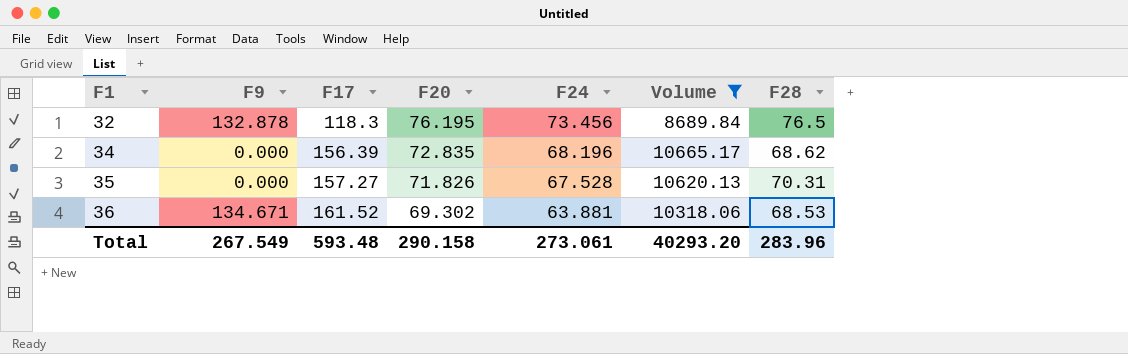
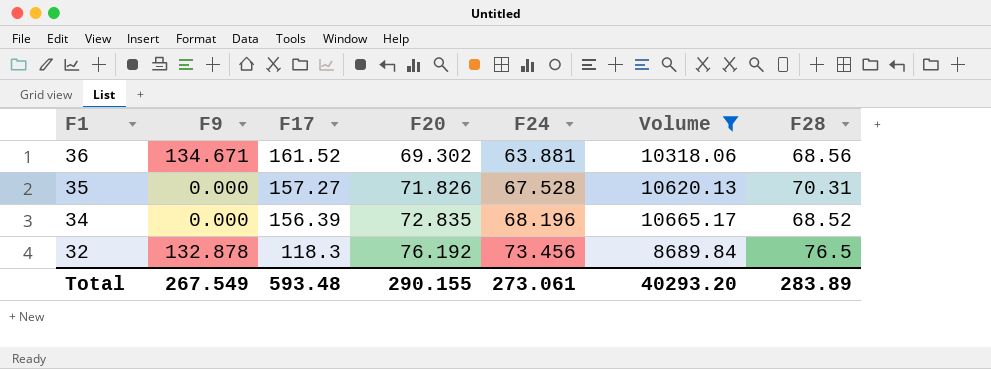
row order: F1 ascending -> F1 descending
36 | F28: 68.53 -> 68.56
34 | F28: 68.62 -> 68.52
32 | F20: 76.195 -> 76.192
Total | F20: 290.158 -> 290.155
Total | F28: 283.96 -> 283.89

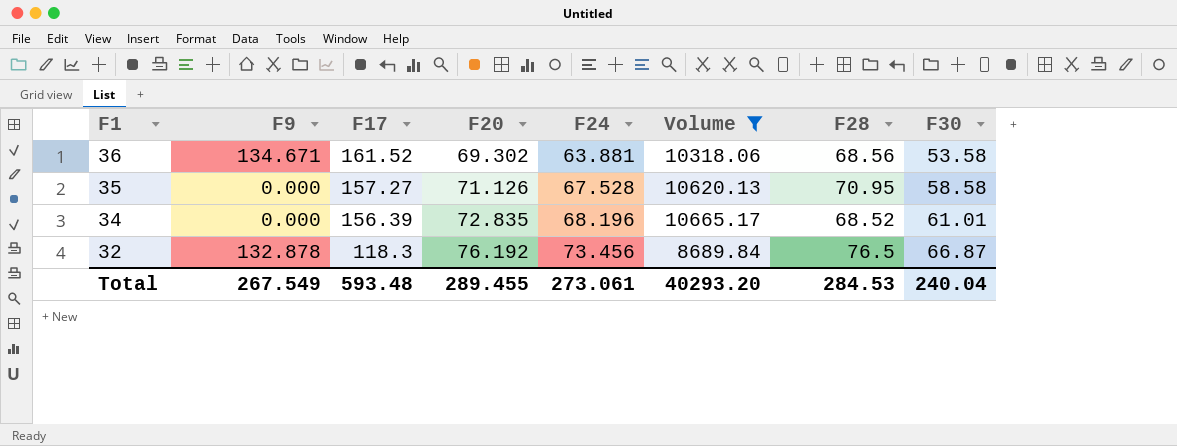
column F30 | position: none -> 8
35 | F20: 71.826 -> 71.126
35 | F28: 70.31 -> 70.95
Total | F20: 290.155 -> 289.455
Total | F28: 283.89 -> 284.53

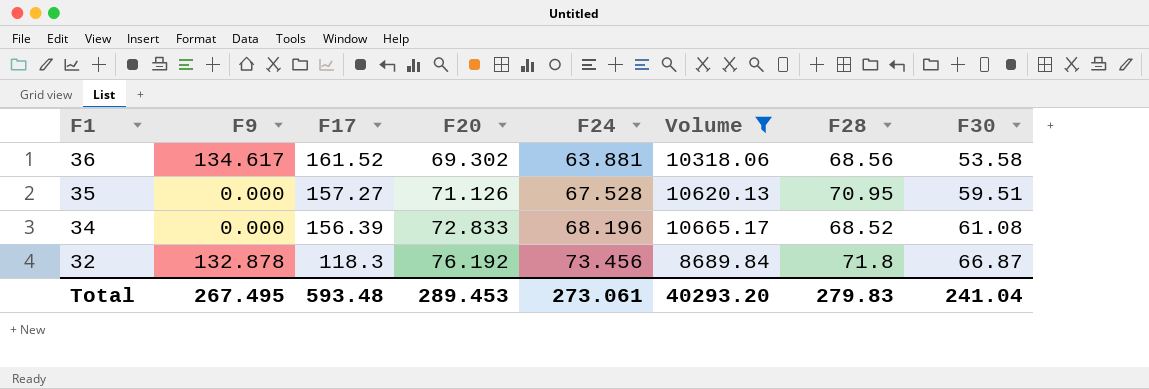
36 | F9: 134.671 -> 134.617
35 | F30: 58.58 -> 59.51
34 | F20: 72.835 -> 72.833
34 | F30: 61.01 -> 61.08
32 | F28: 76.5 -> 71.8
Total | F9: 267.549 -> 267.495
Total | F20: 289.455 -> 289.453
Total | F28: 284.53 -> 279.83
Total | F30: 240.04 -> 241.04

